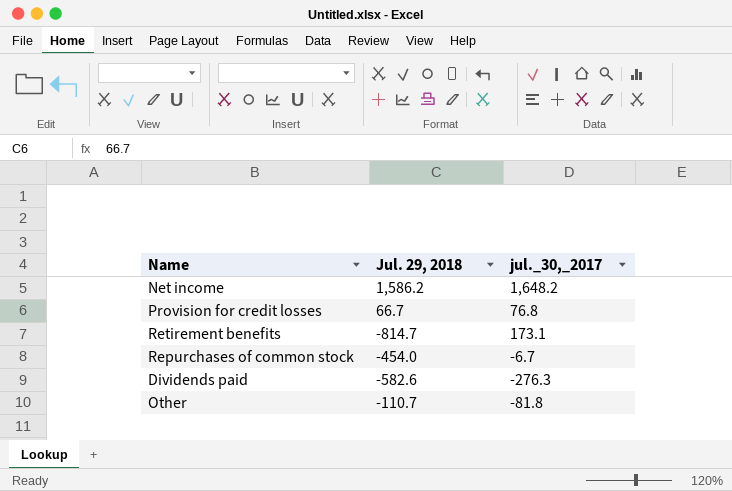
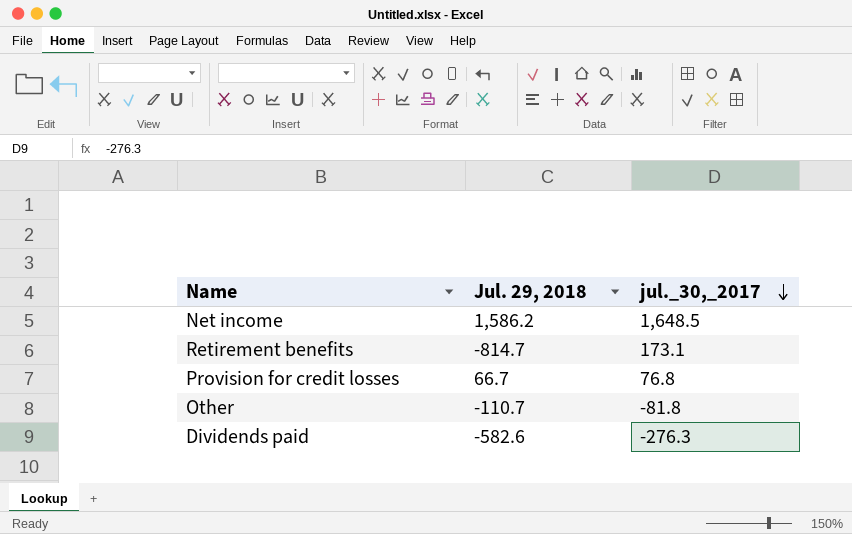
row order: none -> jul._30,_2017 descending
row Repurchases of common stock: -454.0 | -6.7 -> none
Net income | jul._30,_2017: 1,648.2 -> 1,648.5

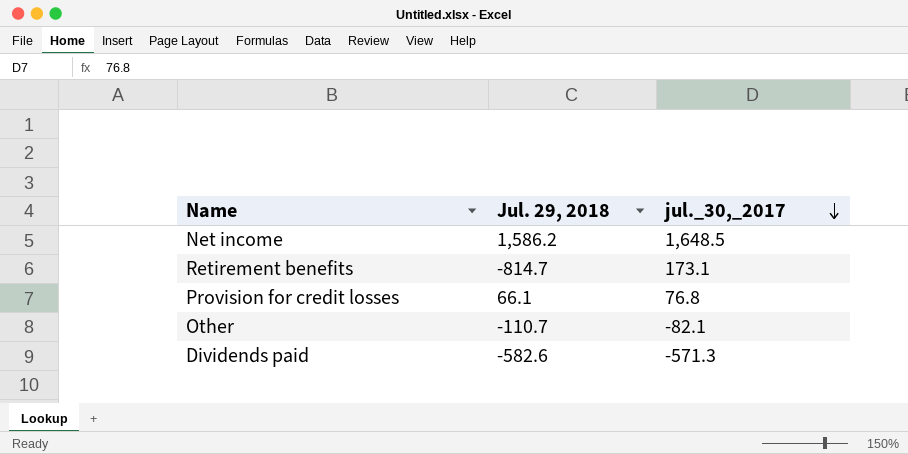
Provision for credit losses | Jul. 29, 2018: 66.7 -> 66.1
Other | jul._30,_2017: -81.8 -> -82.1
Dividends paid | jul._30,_2017: -276.3 -> -571.3

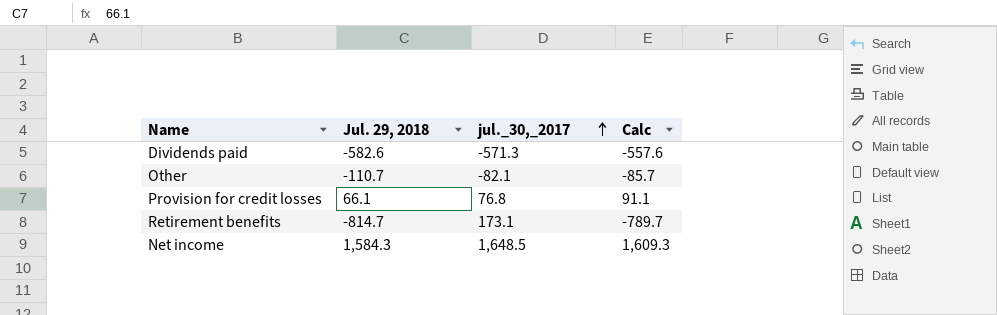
row order: jul._30,_2017 descending -> jul._30,_2017 ascending
column Calc | formula: none -> [Jul. 29, 2018] + 25
Net income | Jul. 29, 2018: 1,586.2 -> 1,584.3

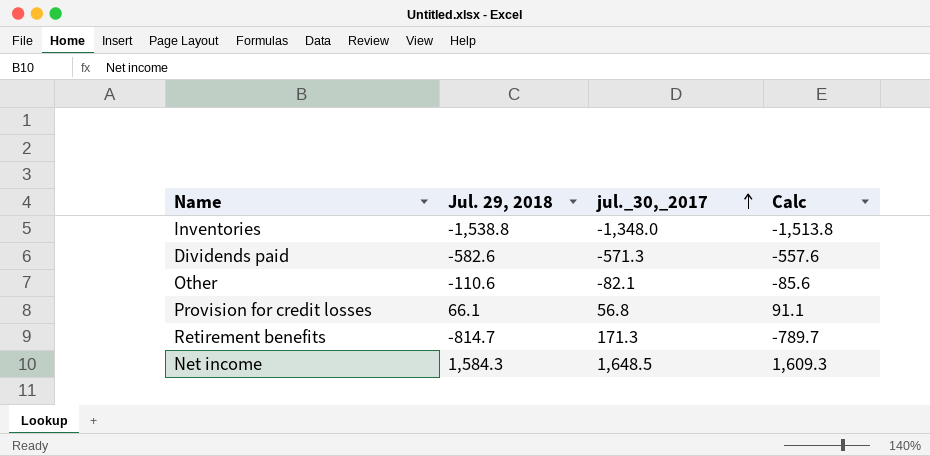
row Inventories: none -> -1,538.8 | -1,348.0 | -1,513.8
Other | Jul. 29, 2018: -110.7 -> -110.6
Other | Calc: -85.7 -> -85.6
Provision for credit losses | jul._30,_2017: 76.8 -> 56.8
Retirement benefits | jul._30,_2017: 173.1 -> 171.3

